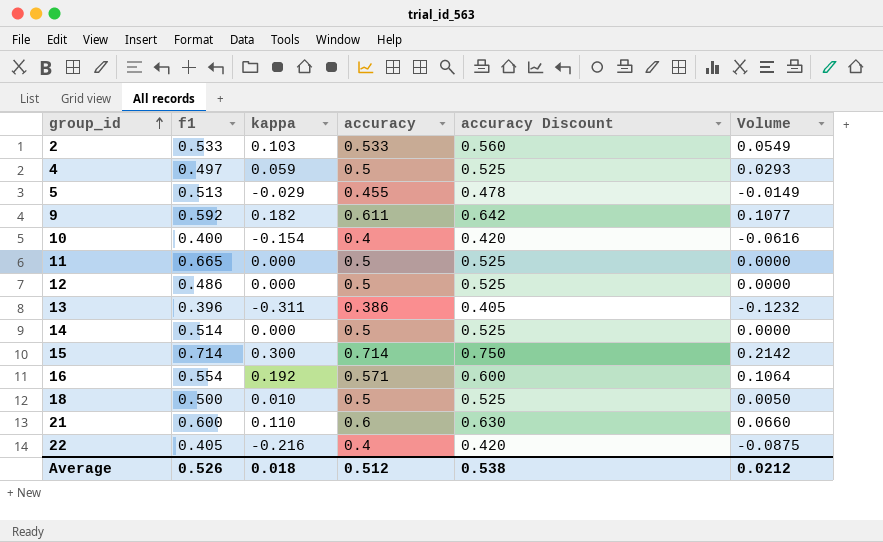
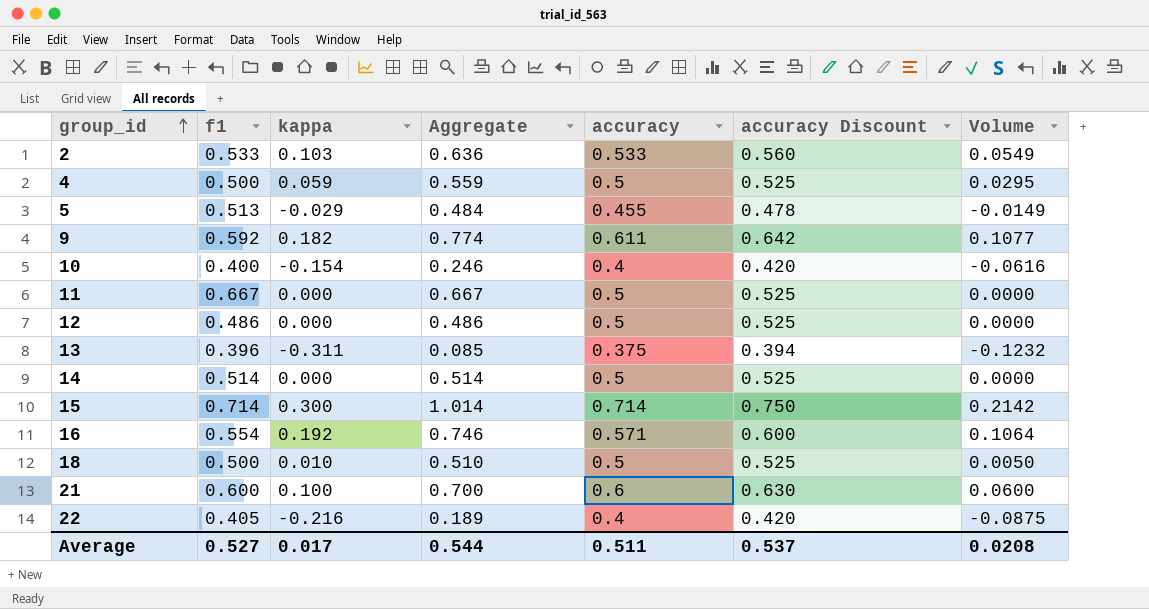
column Aggregate | formula: none -> [f1] + [kappa]
4 | f1: 0.497 -> 0.500
4 | Volume: 0.0293 -> 0.0295
11 | f1: 0.665 -> 0.667
13 | accuracy: 0.386 -> 0.375
13 | accuracy Discount: 0.405 -> 0.394
21 | kappa: 0.110 -> 0.100
21 | Volume: 0.0660 -> 0.0600
Average | f1: 0.526 -> 0.527
Average | kappa: 0.018 -> 0.017
Average | accuracy: 0.512 -> 0.511
Average | accuracy Discount: 0.538 -> 0.537
Average | Volume: 0.0212 -> 0.0208

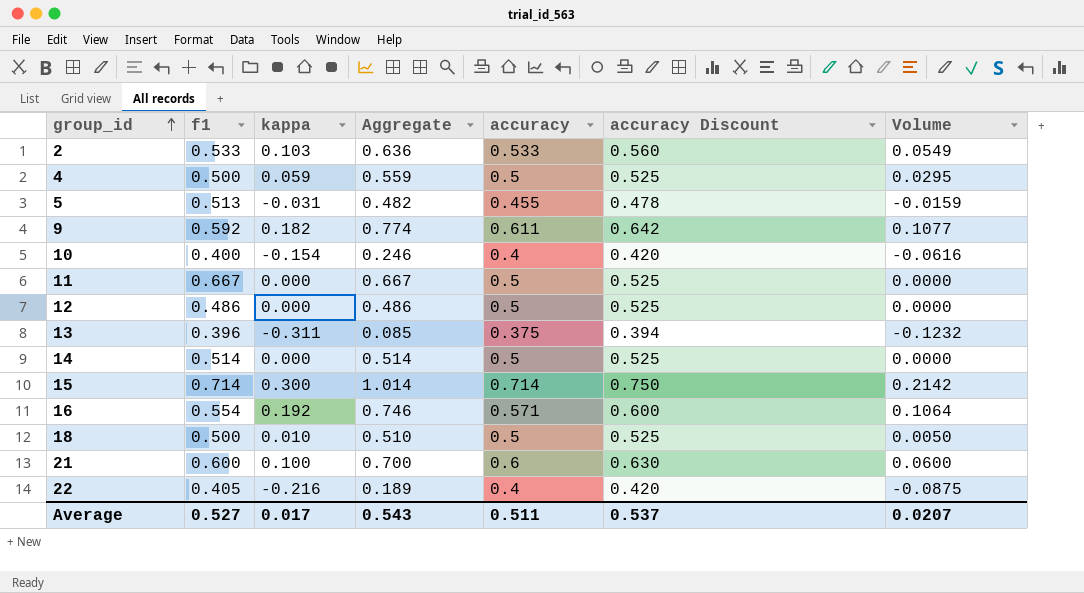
5 | kappa: -0.029 -> -0.031
5 | Aggregate: 0.484 -> 0.482
5 | Volume: -0.0149 -> -0.0159
Average | Aggregate: 0.544 -> 0.543
Average | Volume: 0.0208 -> 0.0207

